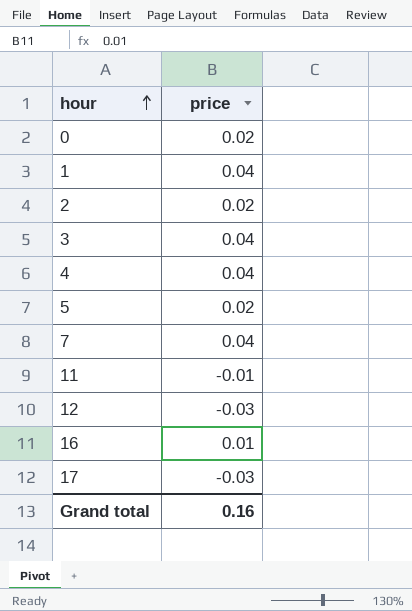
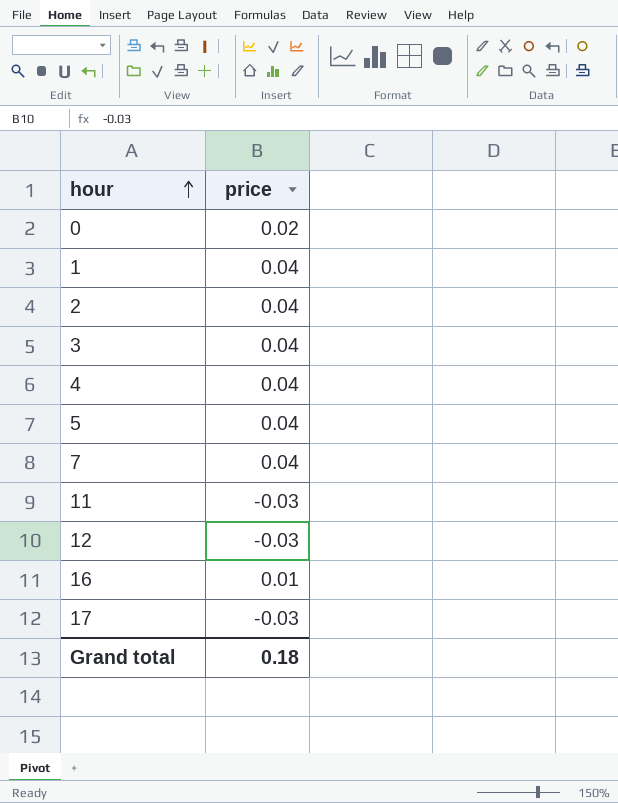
2 | price: 0.02 -> 0.04
5 | price: 0.02 -> 0.04
11 | price: -0.01 -> -0.03
Grand total | price: 0.16 -> 0.18

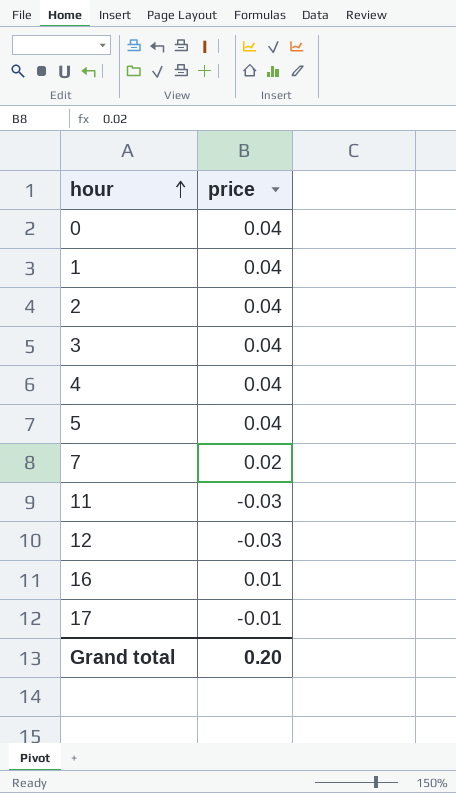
0 | price: 0.02 -> 0.04
7 | price: 0.04 -> 0.02
17 | price: -0.03 -> -0.01
Grand total | price: 0.18 -> 0.20

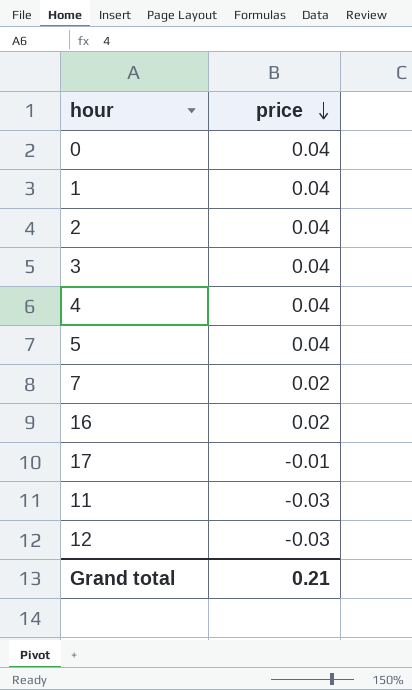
row order: hour ascending -> price descending
16 | price: 0.01 -> 0.02
Grand total | price: 0.20 -> 0.21

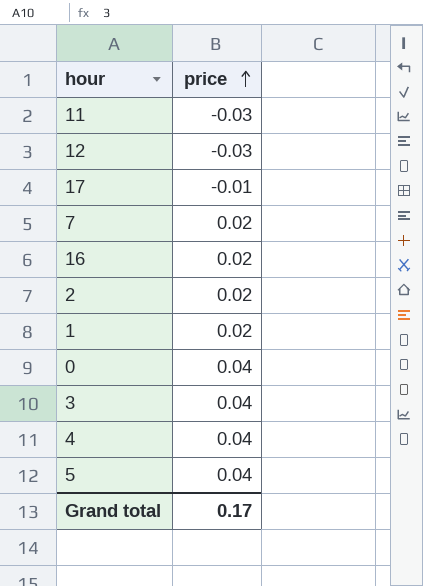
row order: price descending -> price ascending
2 | price: 0.04 -> 0.02
1 | price: 0.04 -> 0.02
Grand total | price: 0.21 -> 0.17

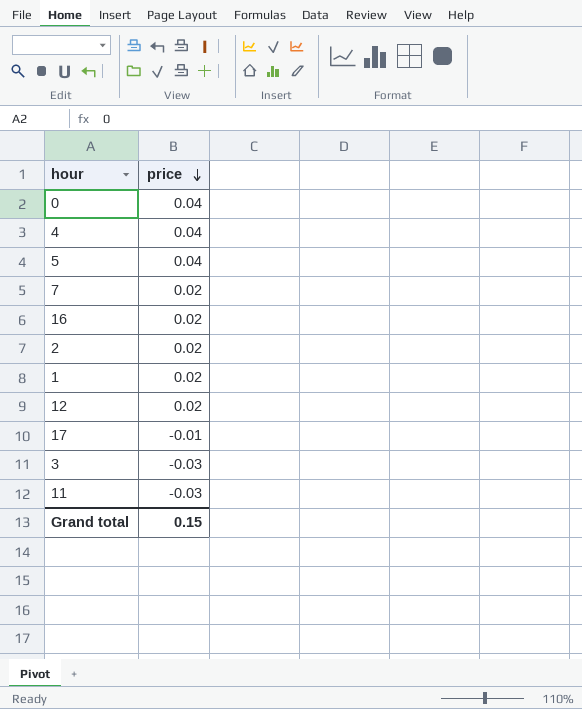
row order: price ascending -> price descending
12 | price: -0.03 -> 0.02
3 | price: 0.04 -> -0.03
Grand total | price: 0.17 -> 0.15

